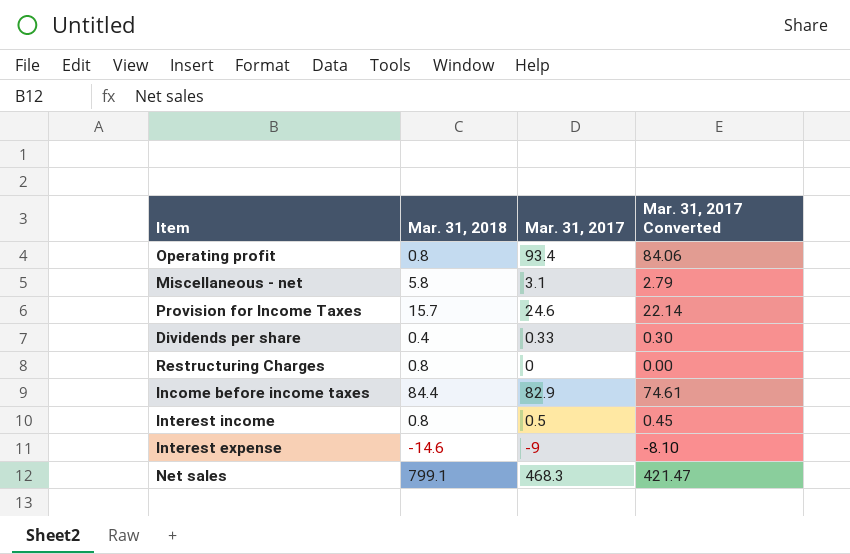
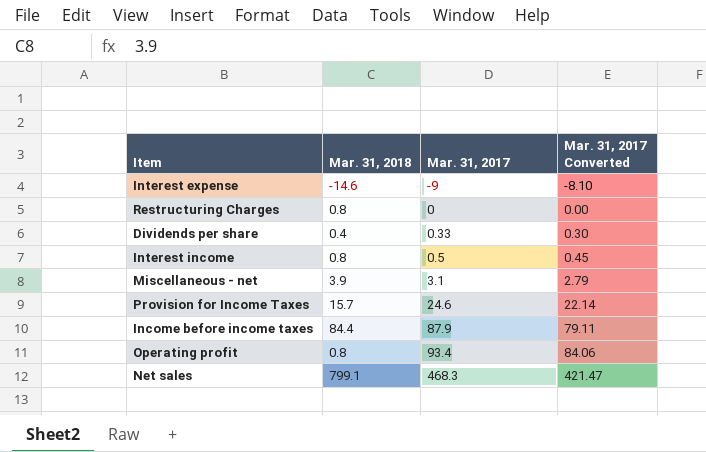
row order: none -> Mar. 31, 2017 ascending
Miscellaneous - net | Mar. 31, 2018: 5.8 -> 3.9
Income before income taxes | Mar. 31, 2017: 82.9 -> 87.9
Income before income taxes | Mar. 31, 2017 Converted: 74.61 -> 79.11

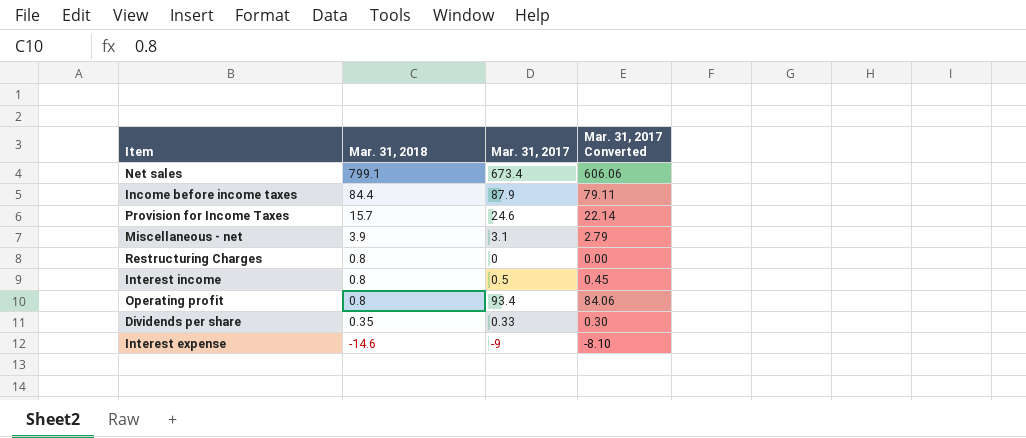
row order: Mar. 31, 2017 ascending -> Mar. 31, 2018 descending
Net sales | Mar. 31, 2017: 468.3 -> 673.4
Net sales | Mar. 31, 2017 Converted: 421.47 -> 606.06
Dividends per share | Mar. 31, 2018: 0.4 -> 0.35

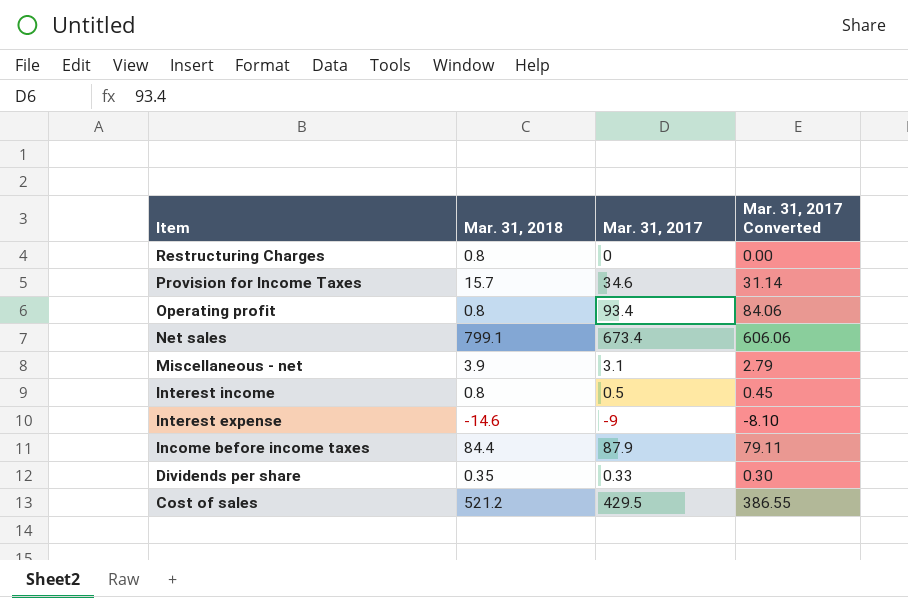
row order: Mar. 31, 2018 descending -> Item descending
Provision for Income Taxes | Mar. 31, 2017: 24.6 -> 34.6
Provision for Income Taxes | Mar. 31, 2017 Converted: 22.14 -> 31.14
row Cost of sales: none -> 521.2 | 429.5 | 386.55

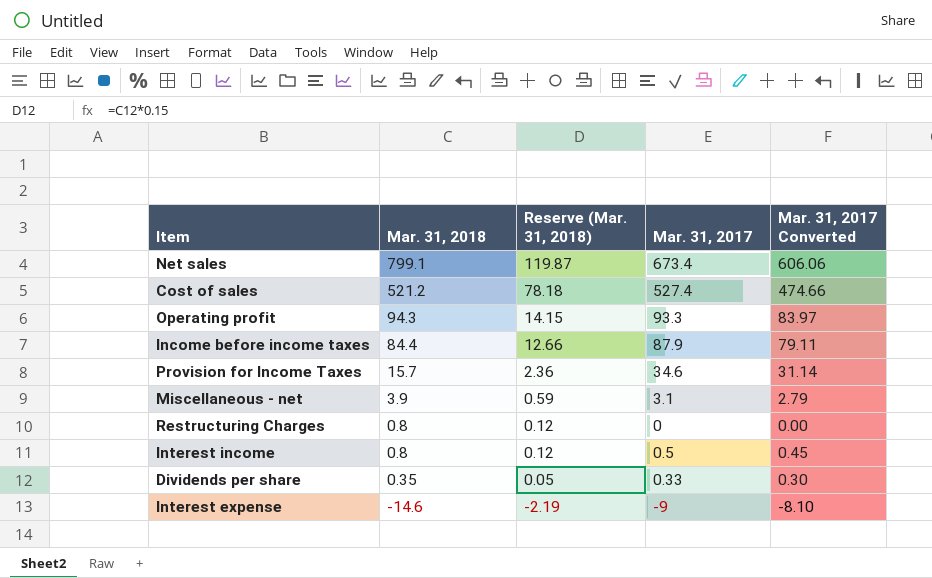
row order: Item descending -> Mar. 31, 2018 descending
column Reserve (Mar. 31, 2018) | formula: none -> [Mar. 31, 2018] * 0.15
Cost of sales | Mar. 31, 2017: 429.5 -> 527.4
Cost of sales | Mar. 31, 2017 Converted: 386.55 -> 474.66
Operating profit | Mar. 31, 2018: 0.8 -> 94.3
Operating profit | Mar. 31, 2017: 93.4 -> 93.3
Operating profit | Mar. 31, 2017 Converted: 84.06 -> 83.97

